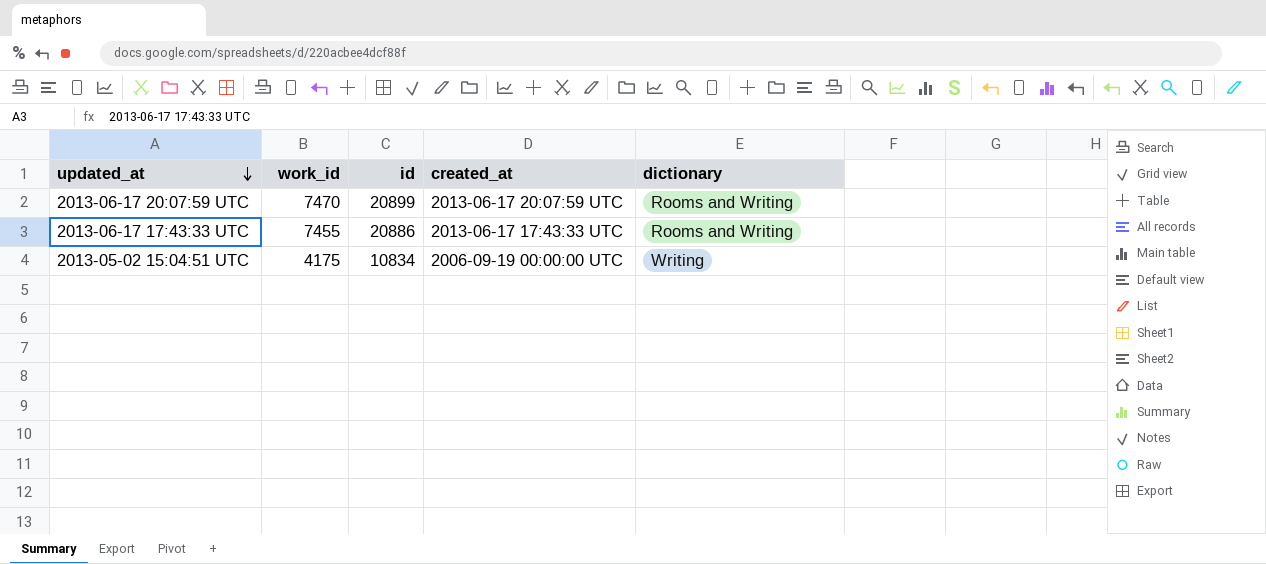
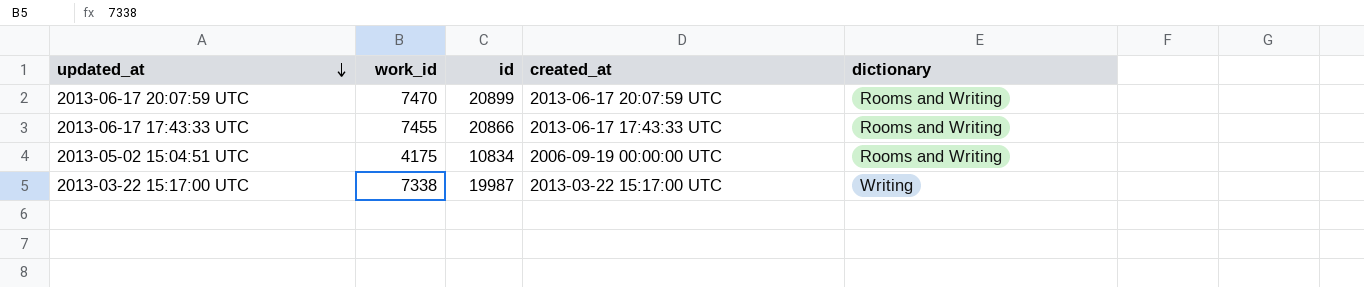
2013-06-17 17:43:33 UTC | id: 20886 -> 20866
2013-05-02 15:04:51 UTC | dictionary: Writing -> Rooms and Writing
row 2013-03-22 15:17:00 UTC: none -> 7338 | 19987 | 2013-03-22 15:17:00 UTC | Writing

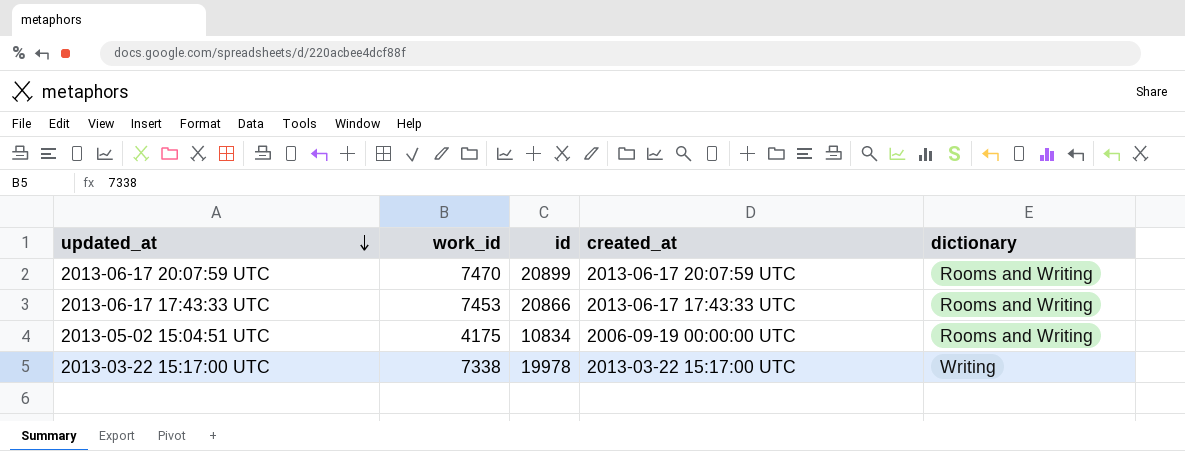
2013-06-17 17:43:33 UTC | work_id: 7455 -> 7453
2013-03-22 15:17:00 UTC | id: 19987 -> 19978

